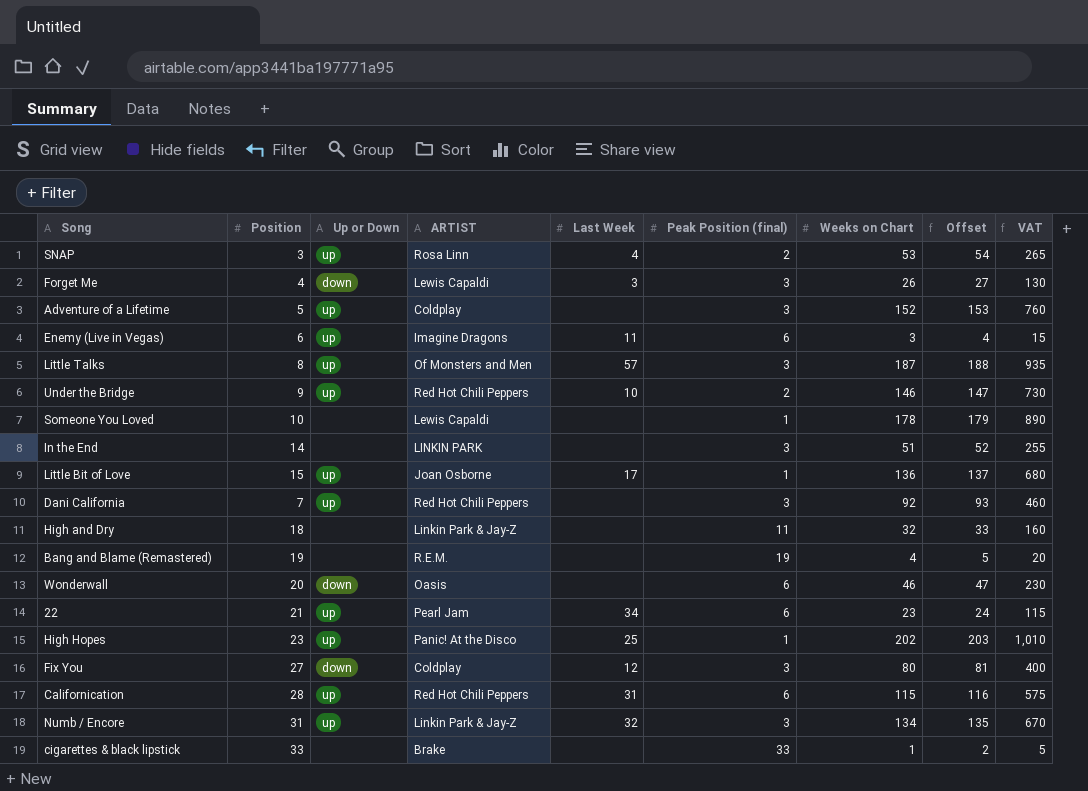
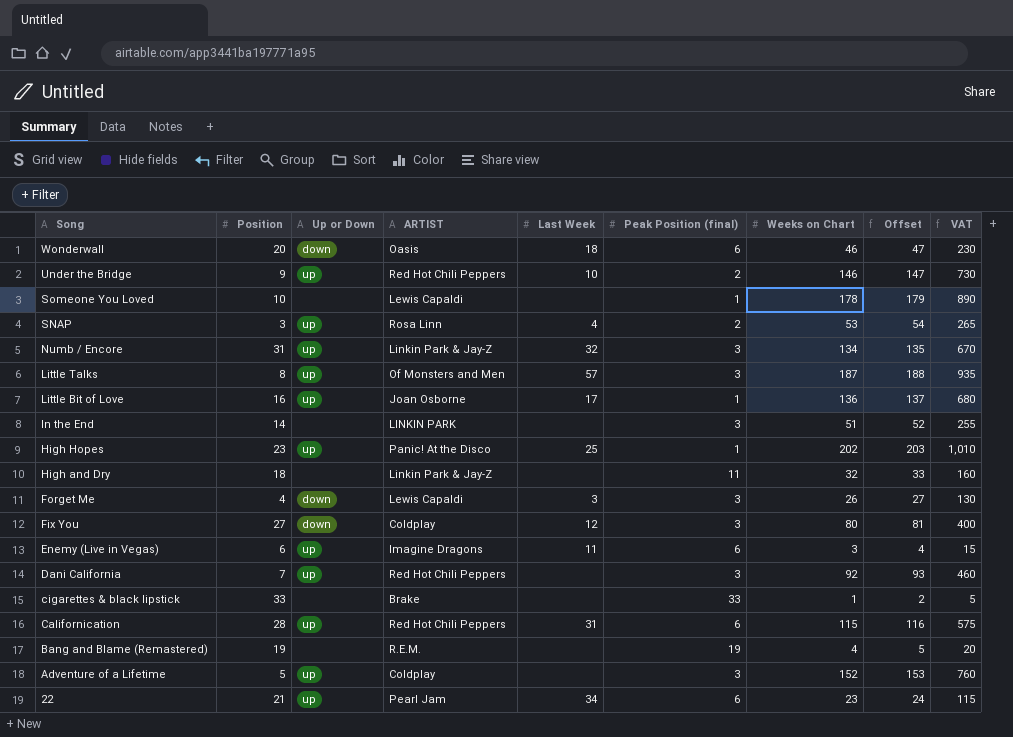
row order: none -> Song descending
Wonderwall | Last Week: none -> 18
Little Bit of Love | Position: 15 -> 16

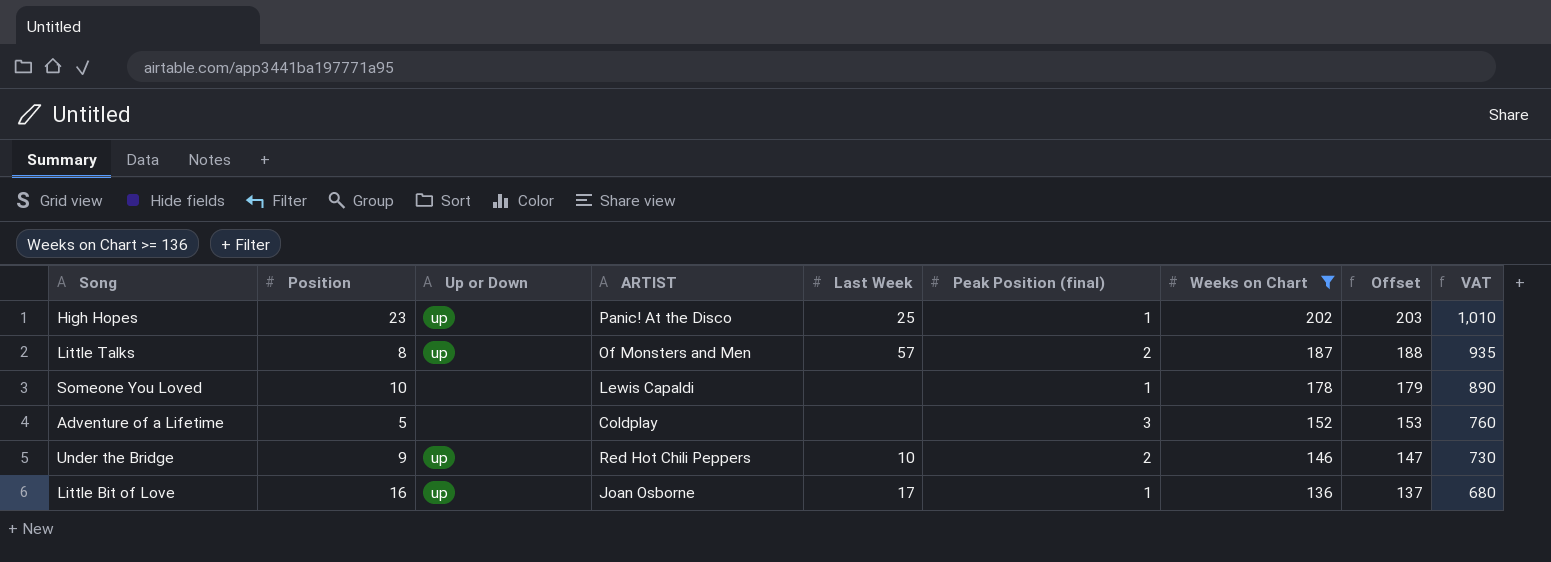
filter: none -> Weeks on Chart >= 136
row order: Song descending -> Weeks on Chart descending
Little Talks | Peak Position (final): 3 -> 2
Adventure of a Lifetime | Up or Down: up -> none

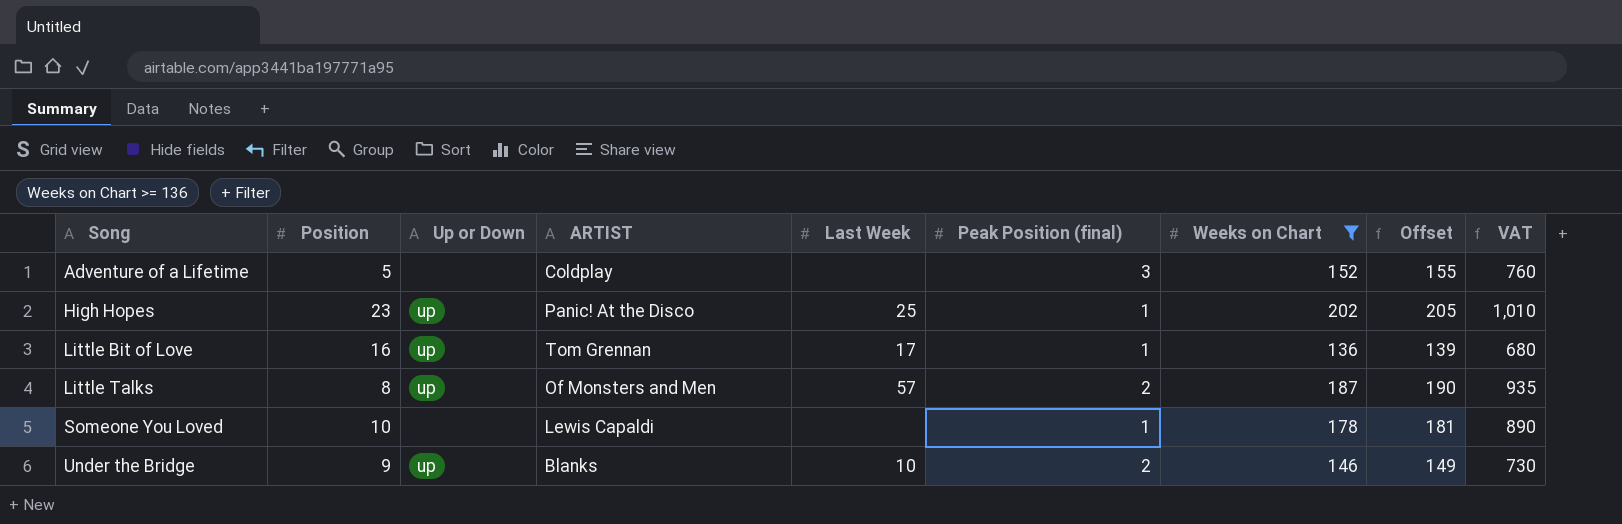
row order: Weeks on Chart descending -> Song ascending
column Offset | formula: [Weeks on Chart] + 1 -> [Weeks on Chart] + 3
Little Bit of Love | ARTIST: Joan Osborne -> Tom Grennan
Under the Bridge | ARTIST: Red Hot Chili Peppers -> Blanks

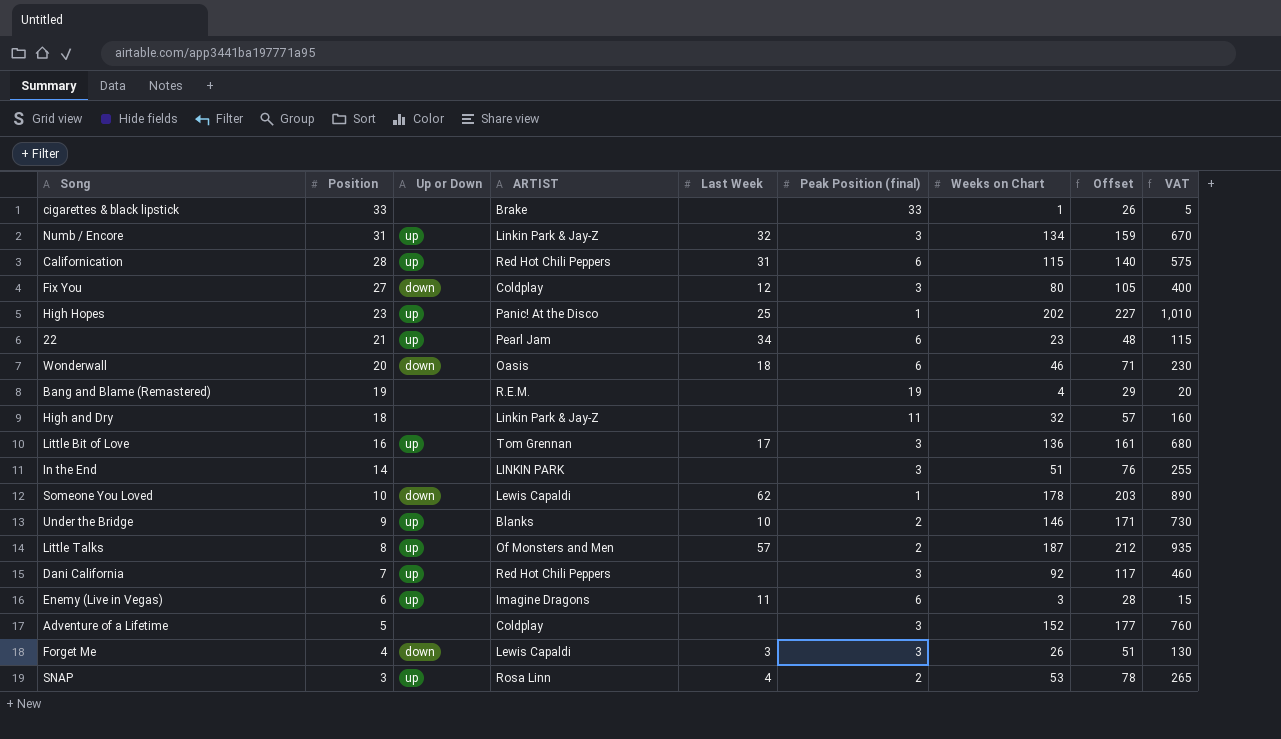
filter: Weeks on Chart >= 136 -> none
row order: Song ascending -> Position descending
column Offset | formula: [Weeks on Chart] + 3 -> [Weeks on Chart] + 25
Little Bit of Love | Peak Position (final): 1 -> 3
Someone You Loved | Up or Down: none -> down
Someone You Loved | Last Week: none -> 62

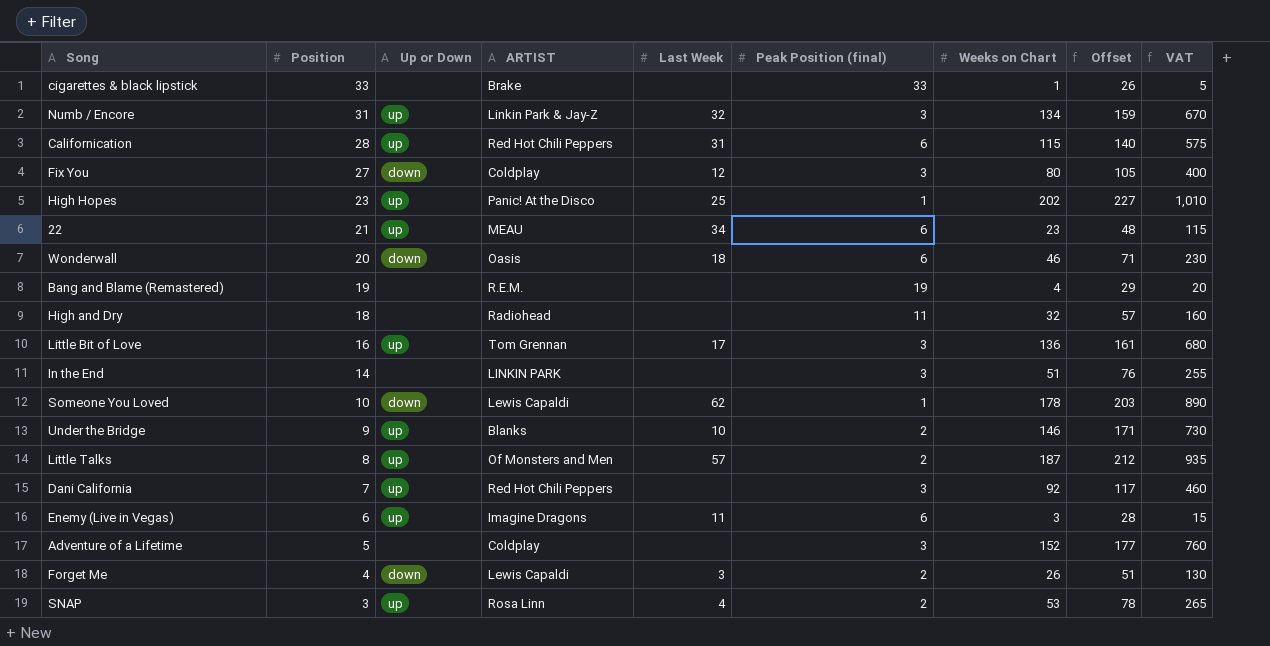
22 | ARTIST: Pearl Jam -> MEAU
High and Dry | ARTIST: Linkin Park & Jay-Z -> Radiohead
Forget Me | Peak Position (final): 3 -> 2

